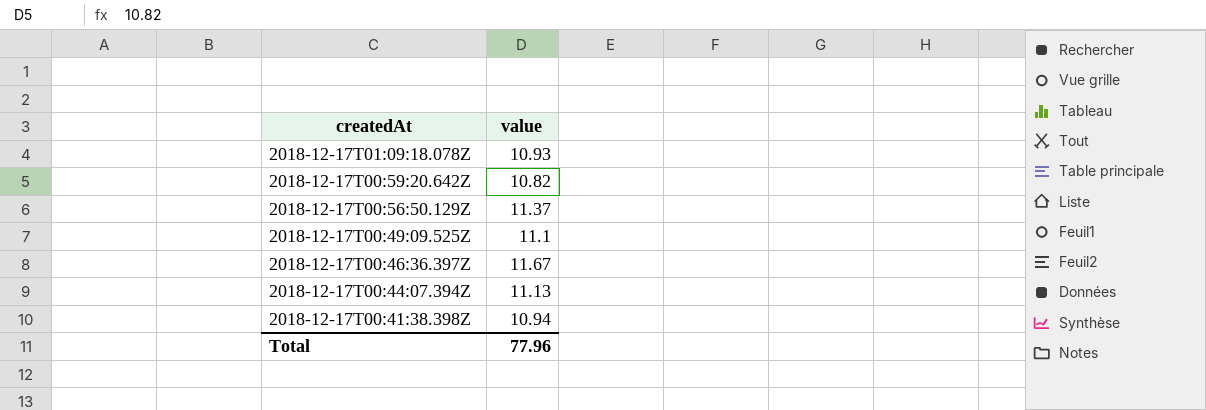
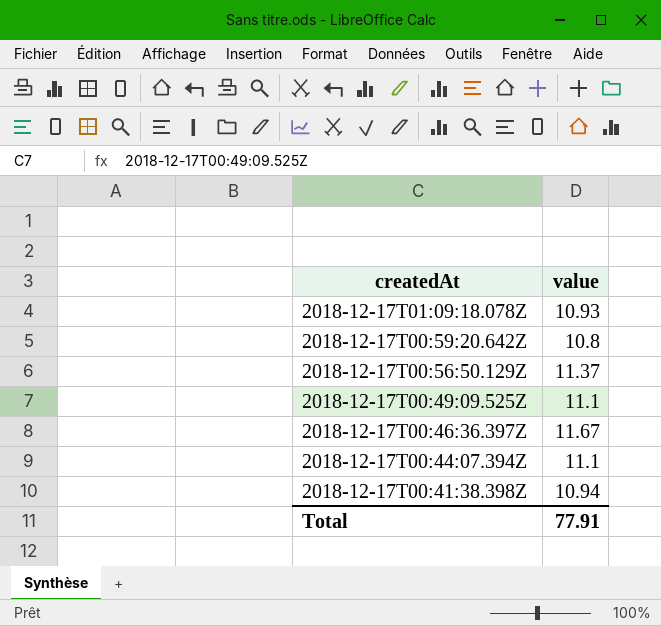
2018-12-17T00:59:20.642Z | value: 10.82 -> 10.8
2018-12-17T00:44:07.394Z | value: 11.13 -> 11.1
Total | value: 77.96 -> 77.91

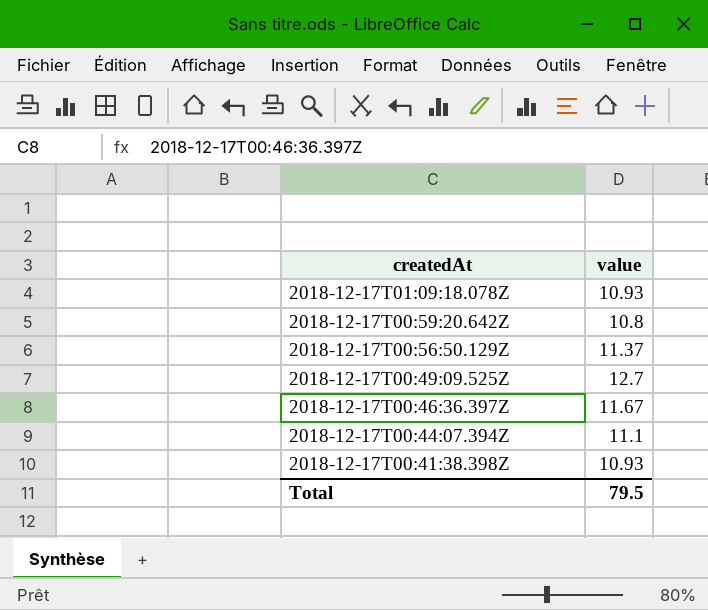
2018-12-17T00:49:09.525Z | value: 11.1 -> 12.7
2018-12-17T00:41:38.398Z | value: 10.94 -> 10.93
Total | value: 77.91 -> 79.5

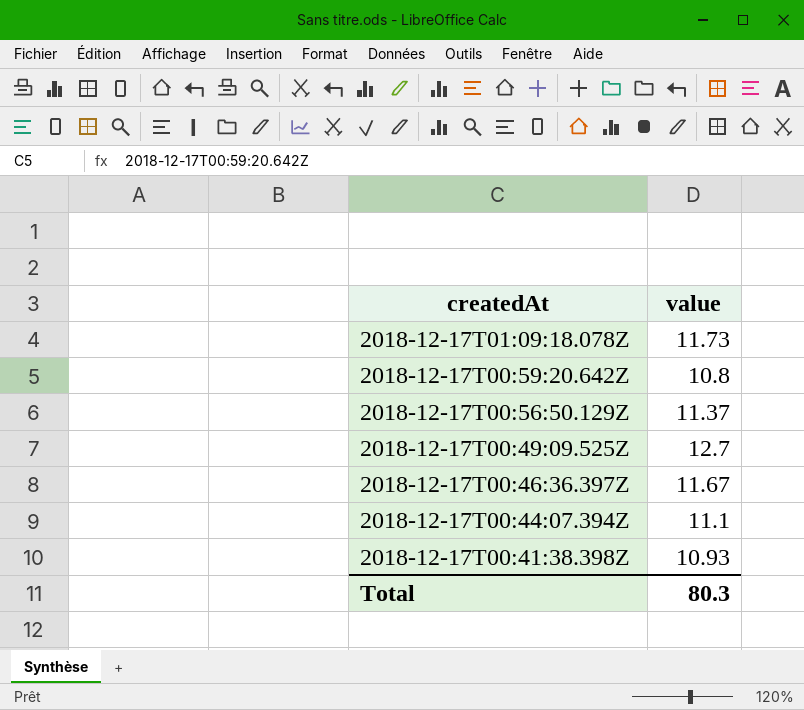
2018-12-17T01:09:18.078Z | value: 10.93 -> 11.73
Total | value: 79.5 -> 80.3

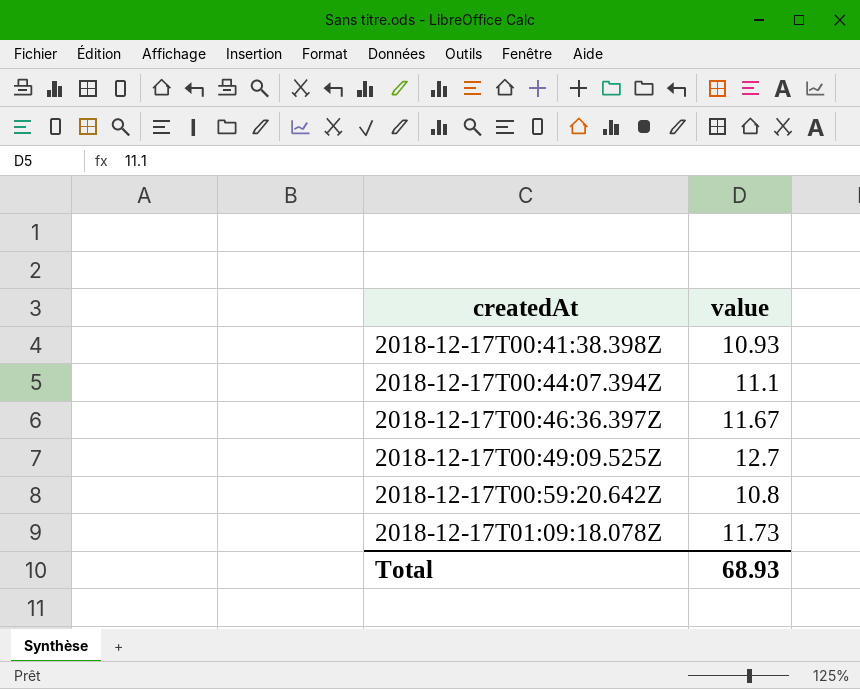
row order: createdAt descending -> createdAt ascending
row 2018-12-17T00:56:50.129Z: 11.37 -> none
Total | value: 80.3 -> 68.93

